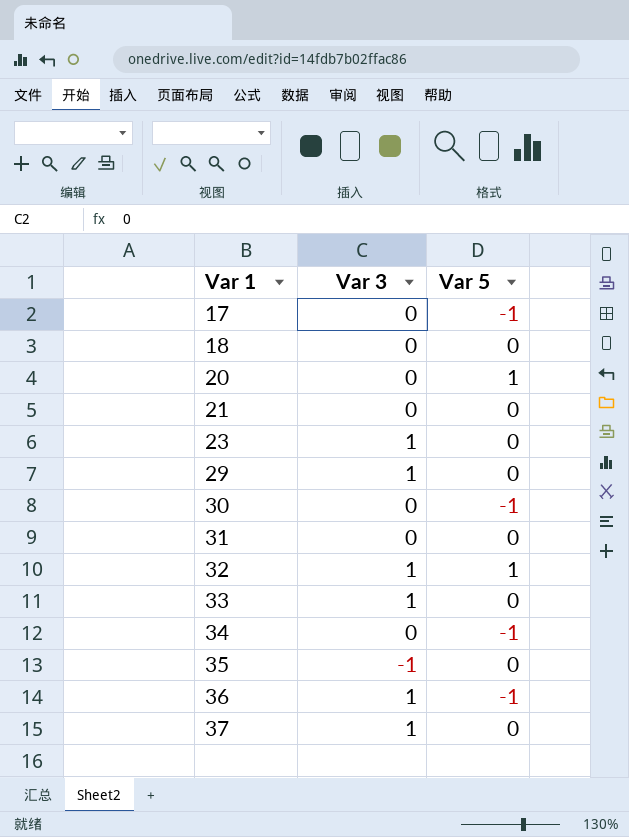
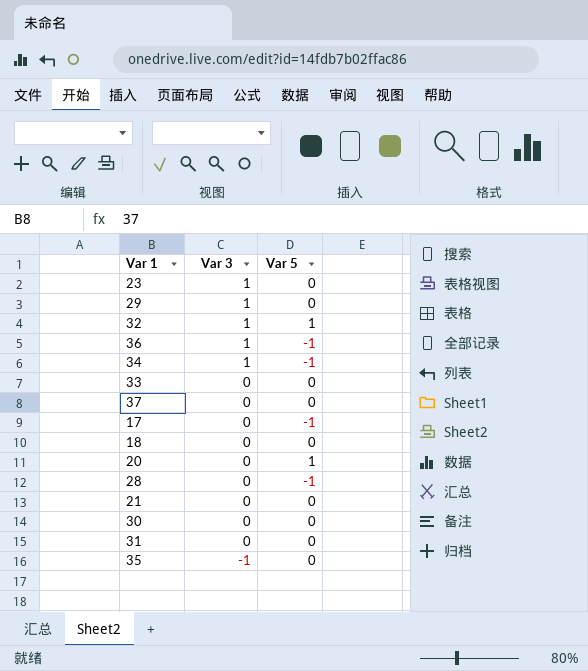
row order: Var 1 ascending -> Var 3 descending
34 | Var 3: 0 -> 1
33 | Var 3: 1 -> 0
37 | Var 3: 1 -> 0
row 28: none -> 0 | -1
30 | Var 5: -1 -> 0

